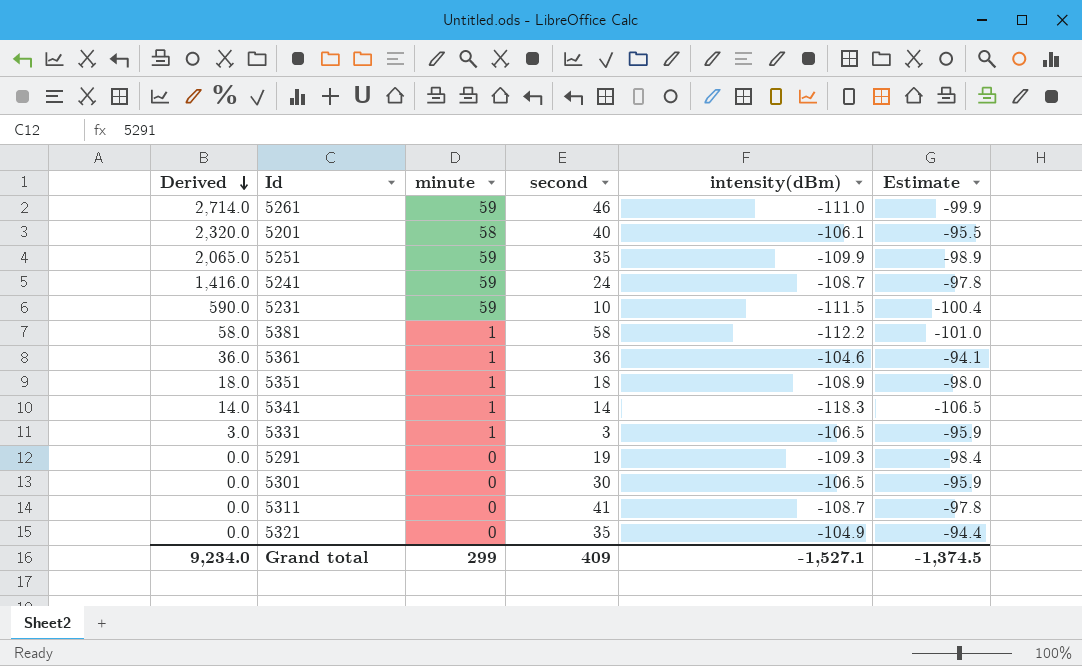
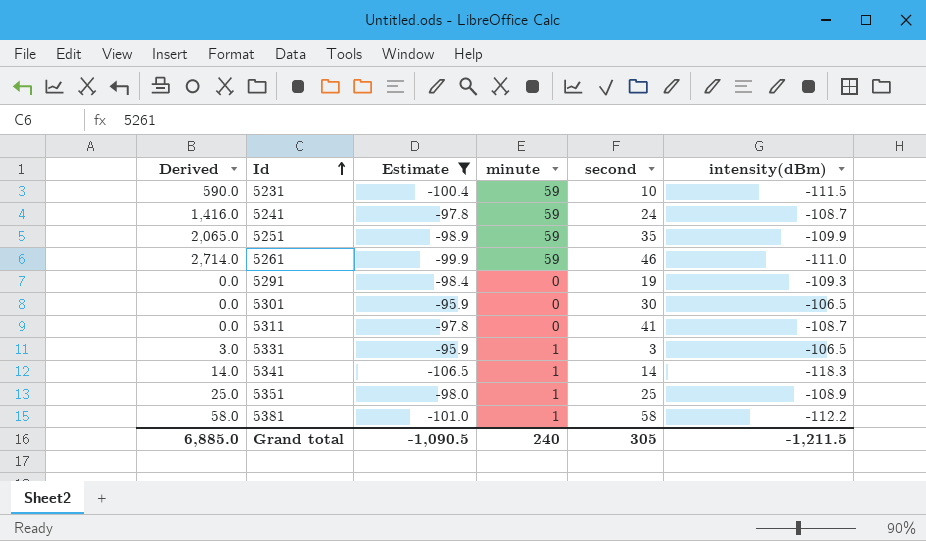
filter: none -> Estimate <= -95.9
row order: Derived descending -> Id ascending
column Estimate | position: 6 -> 3
5351 | Derived: 18.0 -> 25.0
5351 | second: 18 -> 25
Grand total | Derived: 9,234.0 -> 6,885.0
Grand total | Estimate: -1,374.5 -> -1,090.5
Grand total | minute: 299 -> 240
Grand total | second: 409 -> 305
Grand total | intensity(dBm): -1,527.1 -> -1,211.5

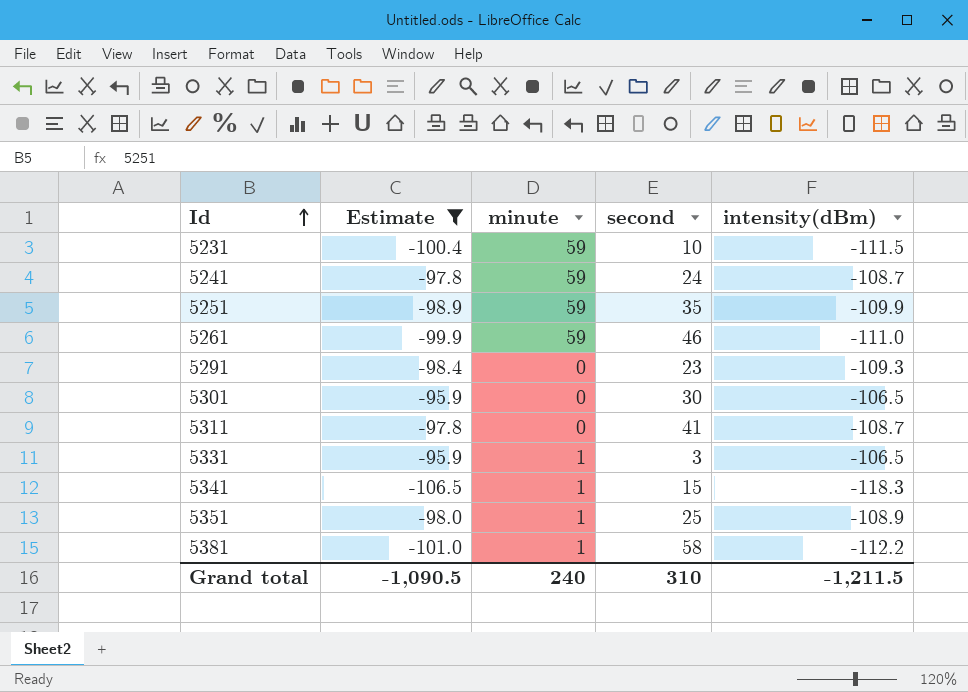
column Derived | formula: [minute] * [second] -> none
5291 | second: 19 -> 23
5341 | second: 14 -> 15
Grand total | second: 305 -> 310

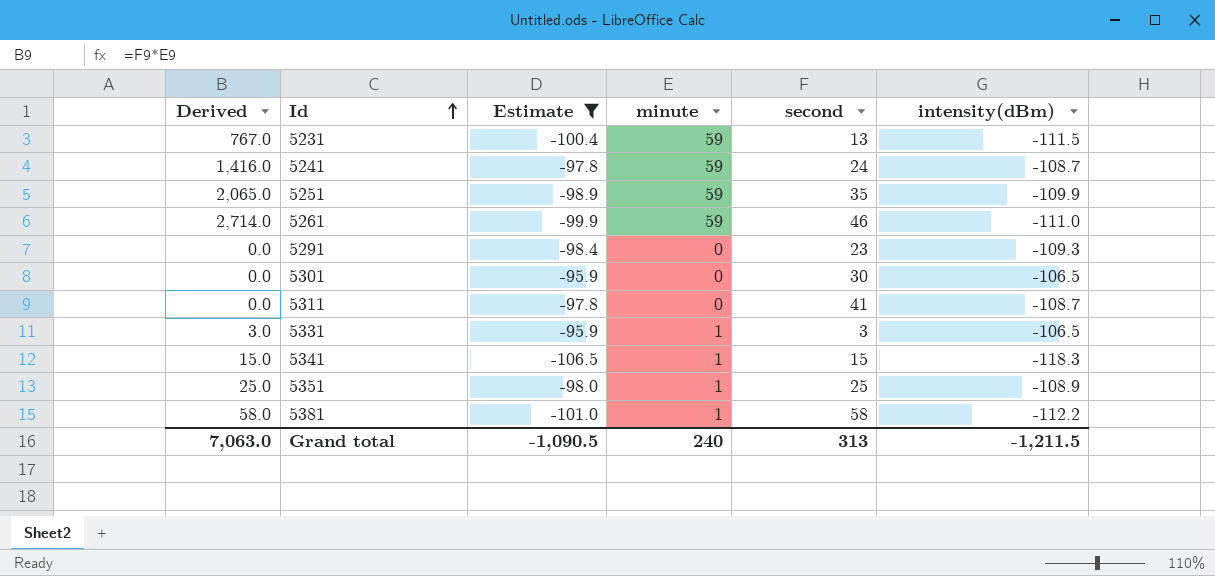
column Derived | formula: none -> [minute] * [second]
5231 | second: 10 -> 13
Grand total | second: 310 -> 313

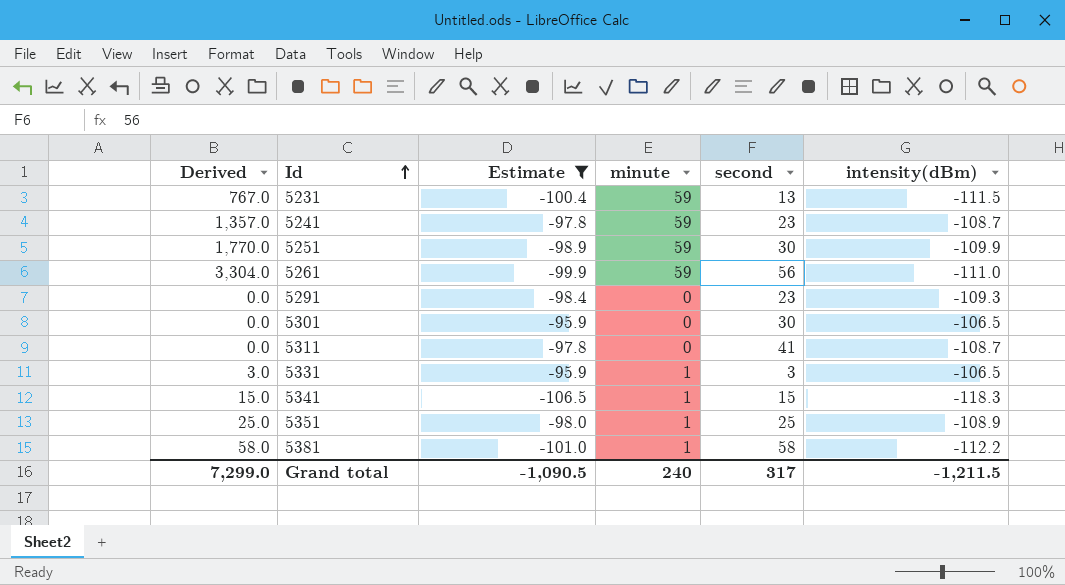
5241 | Derived: 1,416.0 -> 1,357.0
5241 | second: 24 -> 23
5251 | Derived: 2,065.0 -> 1,770.0
5251 | second: 35 -> 30
5261 | Derived: 2,714.0 -> 3,304.0
5261 | second: 46 -> 56
Grand total | Derived: 7,063.0 -> 7,299.0
Grand total | second: 313 -> 317

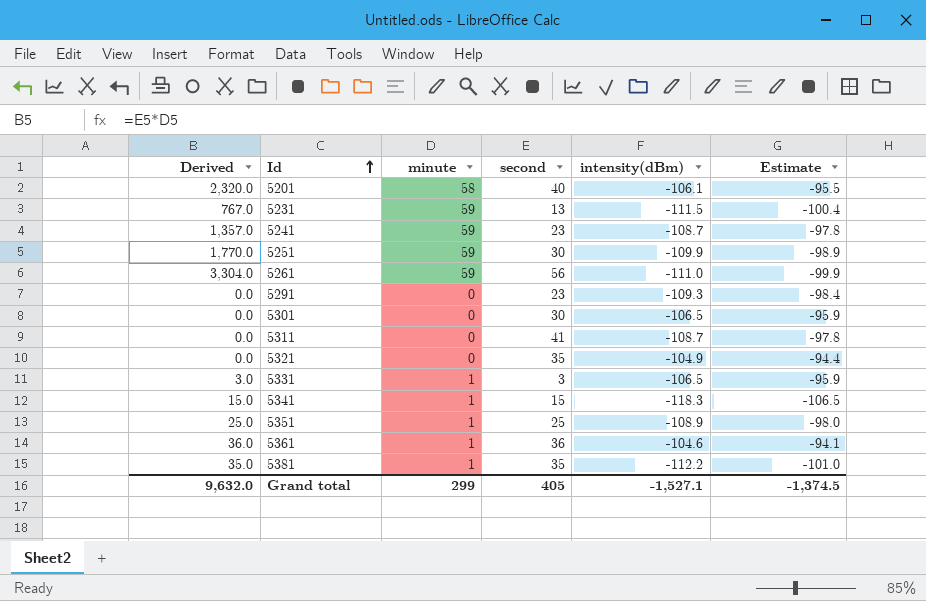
filter: Estimate <= -95.9 -> none
column Estimate | position: 3 -> 6
5381 | Derived: 58.0 -> 35.0
5381 | second: 58 -> 35
Grand total | Derived: 7,299.0 -> 9,632.0
Grand total | minute: 240 -> 299
Grand total | second: 317 -> 405
Grand total | intensity(dBm): -1,211.5 -> -1,527.1
Grand total | Estimate: -1,090.5 -> -1,374.5

